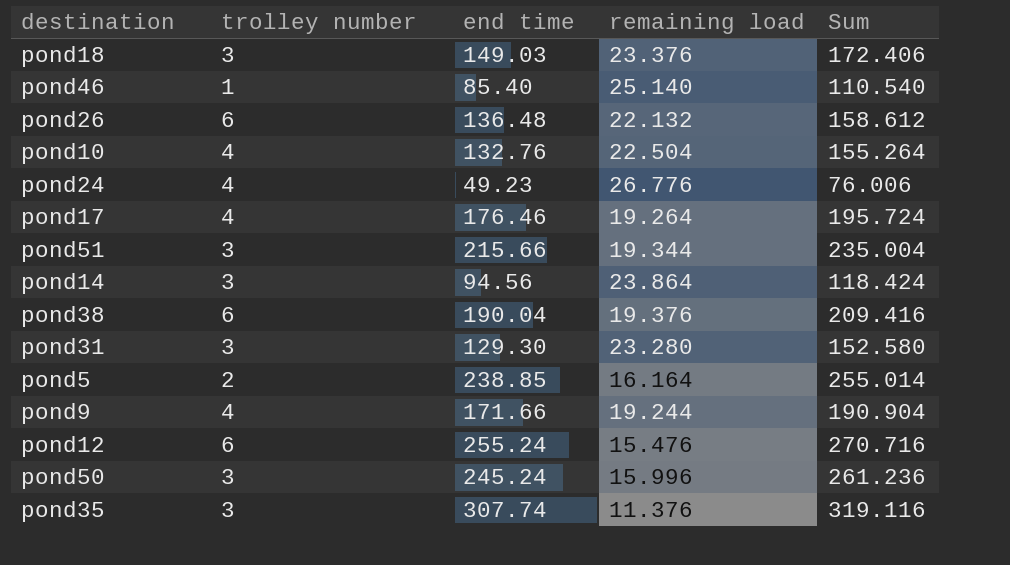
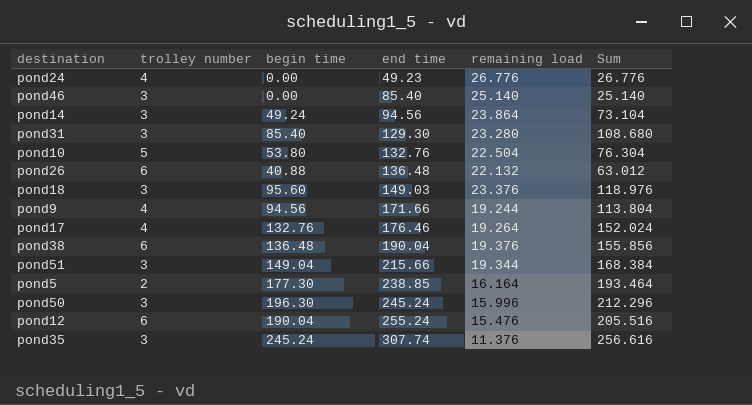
row order: none -> end time ascending
column begin time | position: none -> 3
column Sum | formula: [end time] + [remaining load] -> [begin time] + [remaining load]
pond46 | trolley number: 1 -> 3
pond10 | trolley number: 4 -> 5

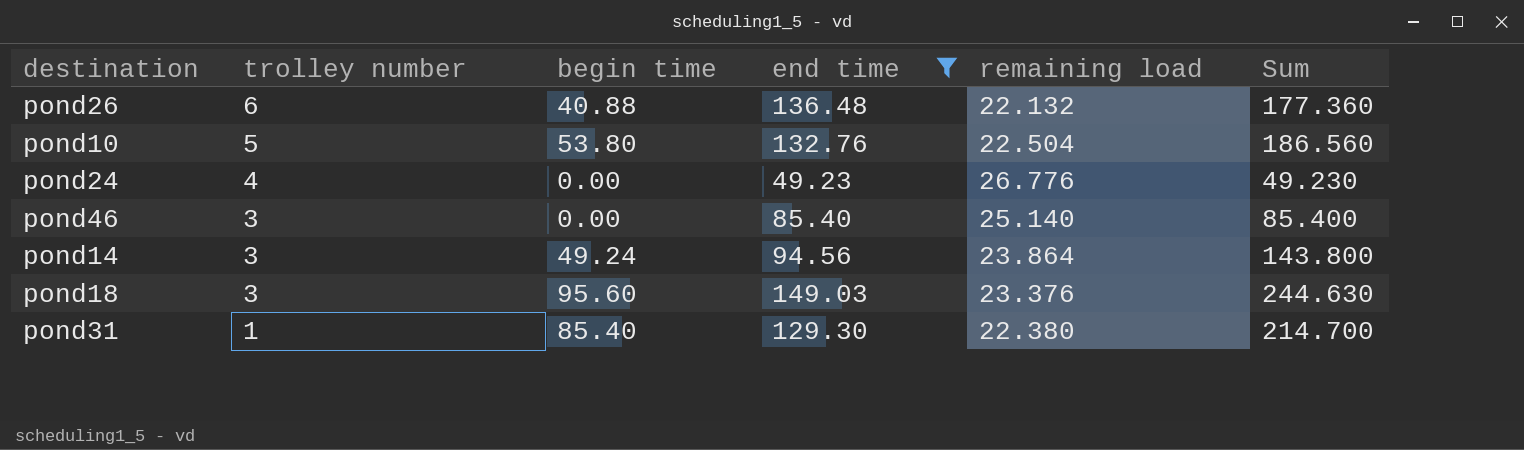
filter: none -> end time <= 149.03
row order: end time ascending -> trolley number descending
column Sum | formula: [begin time] + [remaining load] -> [begin time] + [end time]
pond31 | trolley number: 3 -> 1
pond31 | remaining load: 23.280 -> 22.380

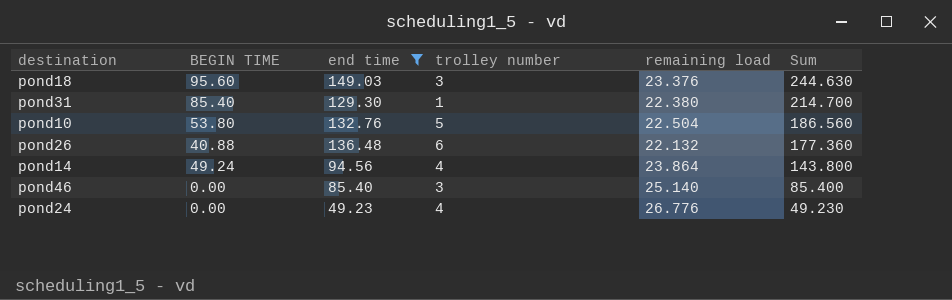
row order: trolley number descending -> Sum descending
column name: begin time -> BEGIN TIME
column trolley number | position: 2 -> 4
pond14 | trolley number: 3 -> 4

